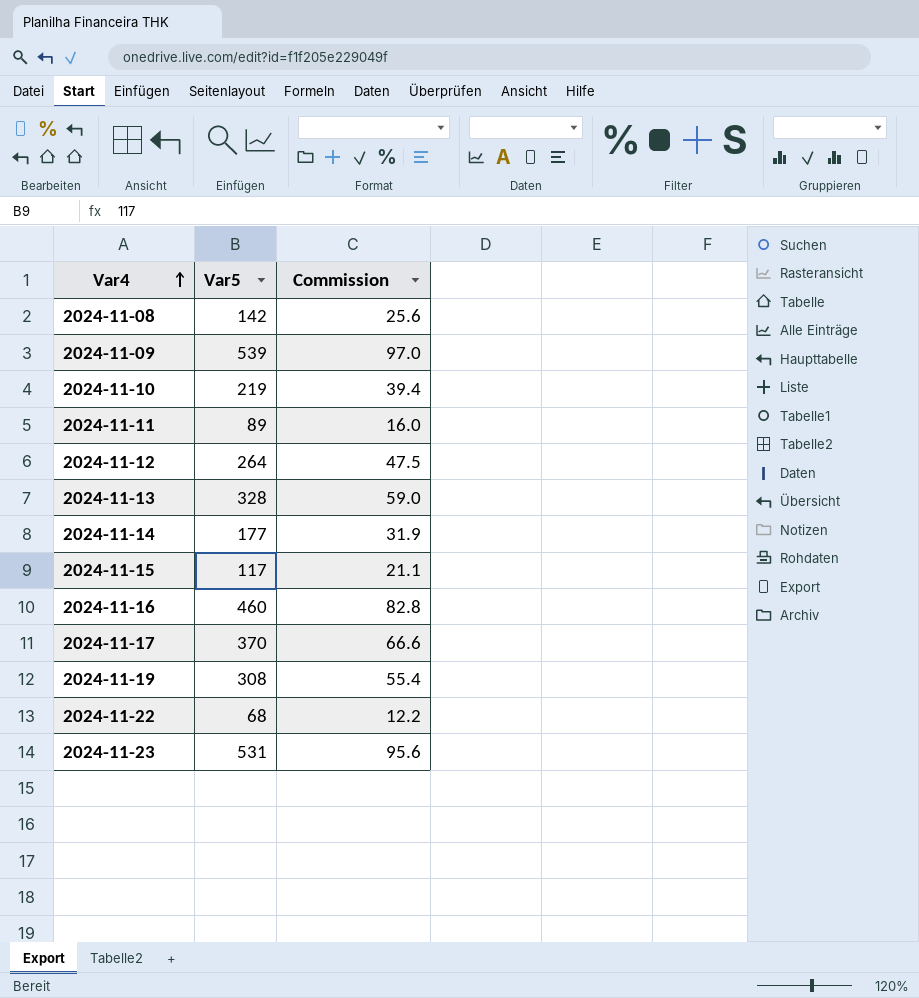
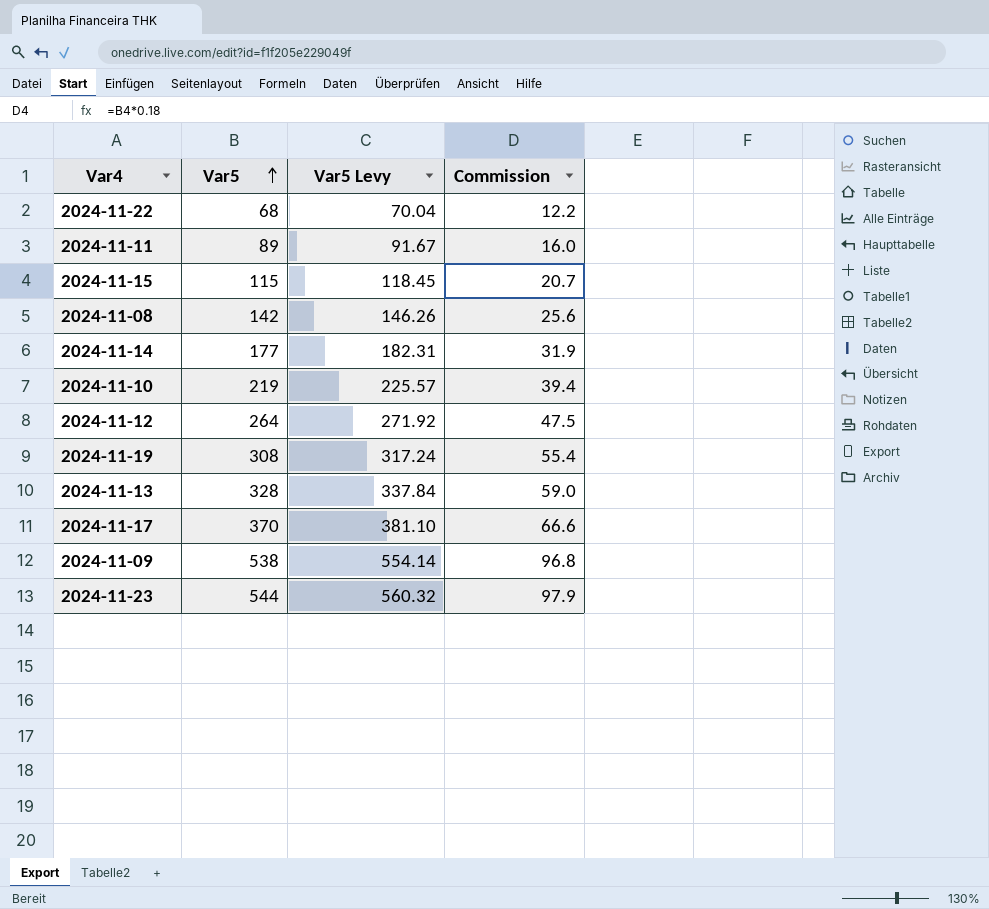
row order: Var4 ascending -> Var5 ascending
column Var5 Levy | formula: none -> [Var5] * 1.03
row 2024-11-16: 460 | 82.8 -> none
2024-11-15 | Var5: 117 -> 115
2024-11-15 | Commission: 21.1 -> 20.7
2024-11-09 | Var5: 539 -> 538
2024-11-09 | Commission: 97.0 -> 96.8
2024-11-23 | Var5: 531 -> 544
2024-11-23 | Commission: 95.6 -> 97.9

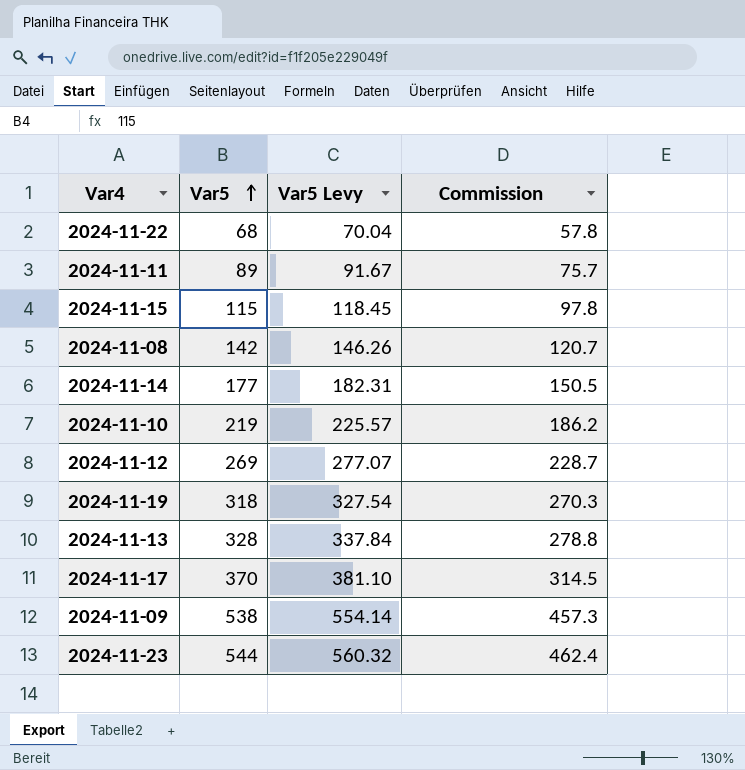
column Commission | formula: [Var5] * 0.18 -> [Var5] * 0.85
2024-11-12 | Var5: 264 -> 269
2024-11-12 | Var5 Levy: 271.92 -> 277.07
2024-11-19 | Var5: 308 -> 318
2024-11-19 | Var5 Levy: 317.24 -> 327.54

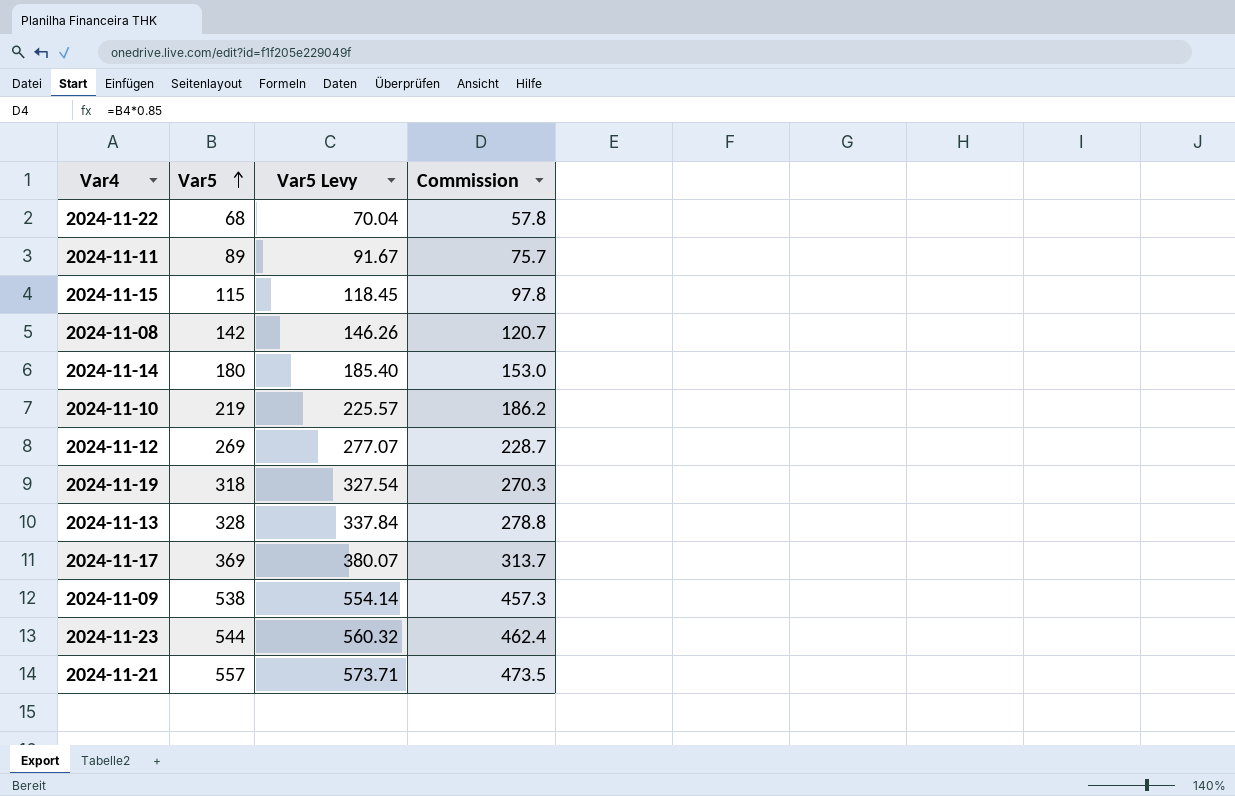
2024-11-14 | Var5: 177 -> 180
2024-11-14 | Var5 Levy: 182.31 -> 185.40
2024-11-14 | Commission: 150.5 -> 153.0
2024-11-17 | Var5: 370 -> 369
2024-11-17 | Var5 Levy: 381.10 -> 380.07
2024-11-17 | Commission: 314.5 -> 313.7
row 2024-11-21: none -> 557 | 573.71 | 473.5

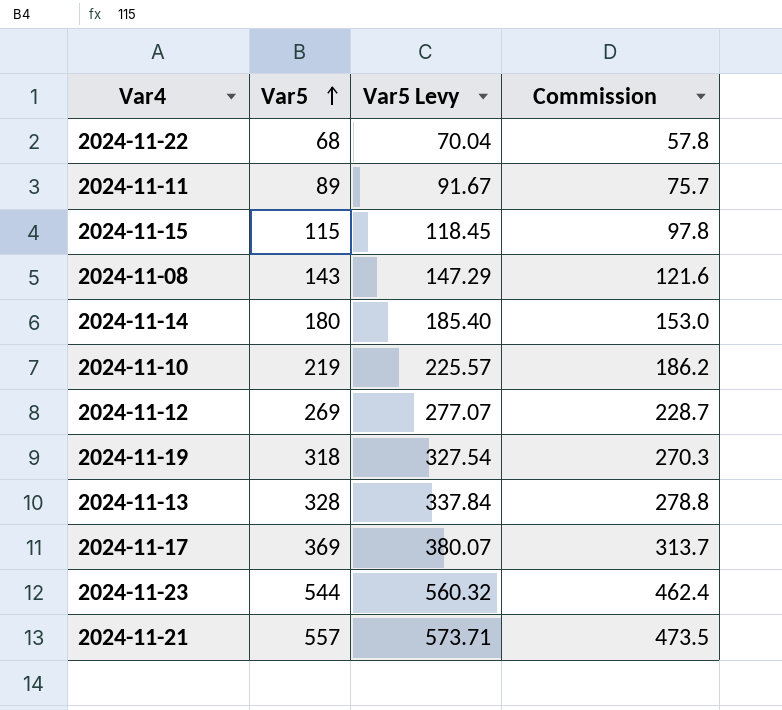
row 2024-11-09: 538 | 554.14 | 457.3 -> none
2024-11-08 | Var5: 142 -> 143
2024-11-08 | Var5 Levy: 146.26 -> 147.29
2024-11-08 | Commission: 120.7 -> 121.6

